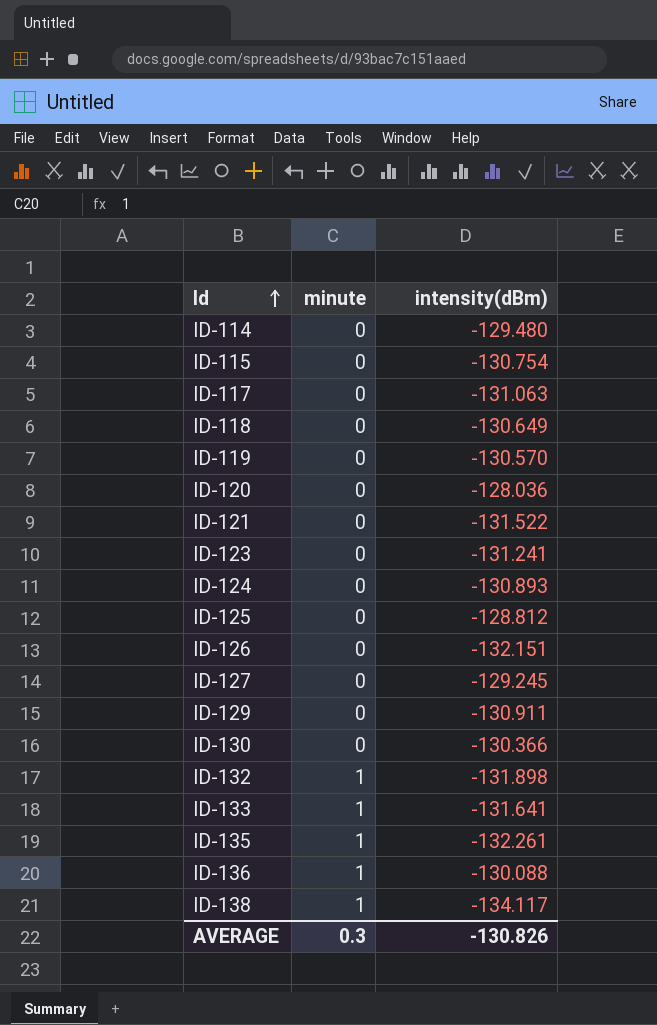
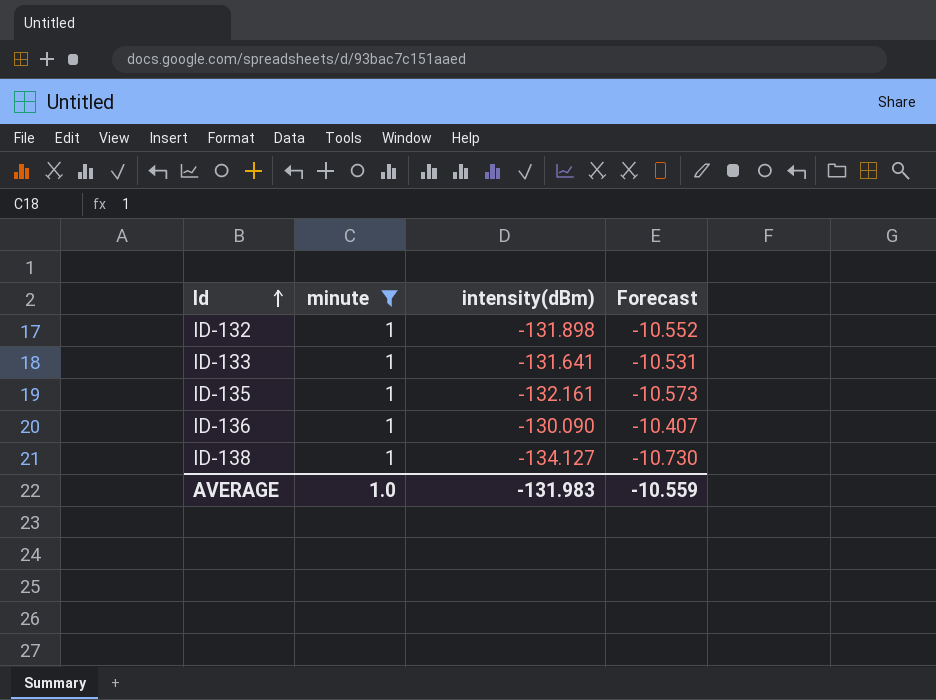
filter: none -> minute = 1
column Forecast | formula: none -> [intensity(dBm)] * 0.08
ID-135 | intensity(dBm): -132.261 -> -132.161
ID-136 | intensity(dBm): -130.088 -> -130.090
ID-138 | intensity(dBm): -134.117 -> -134.127
AVERAGE | minute: 0.3 -> 1.0
AVERAGE | intensity(dBm): -130.826 -> -131.983

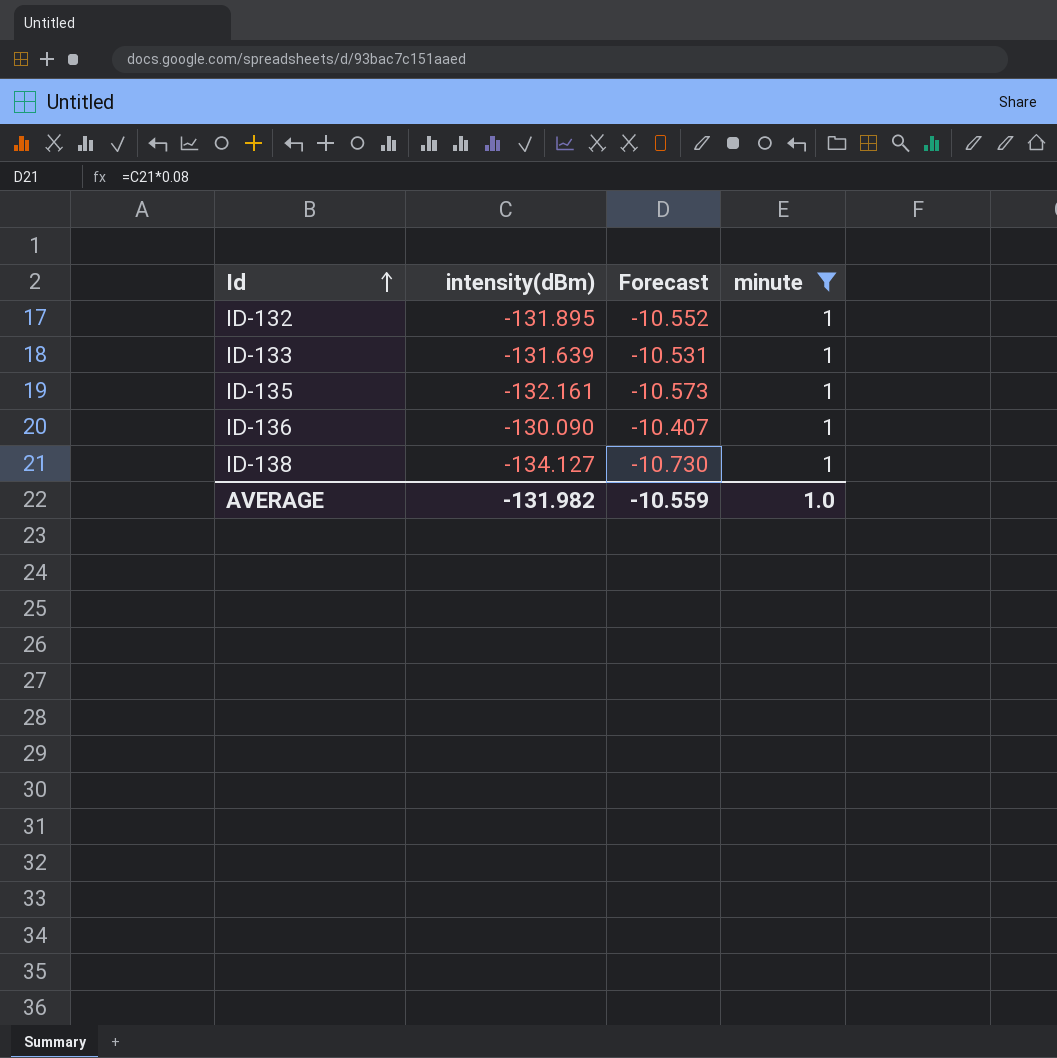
column minute | position: 2 -> 4
ID-132 | intensity(dBm): -131.898 -> -131.895
ID-133 | intensity(dBm): -131.641 -> -131.639
AVERAGE | intensity(dBm): -131.983 -> -131.982

